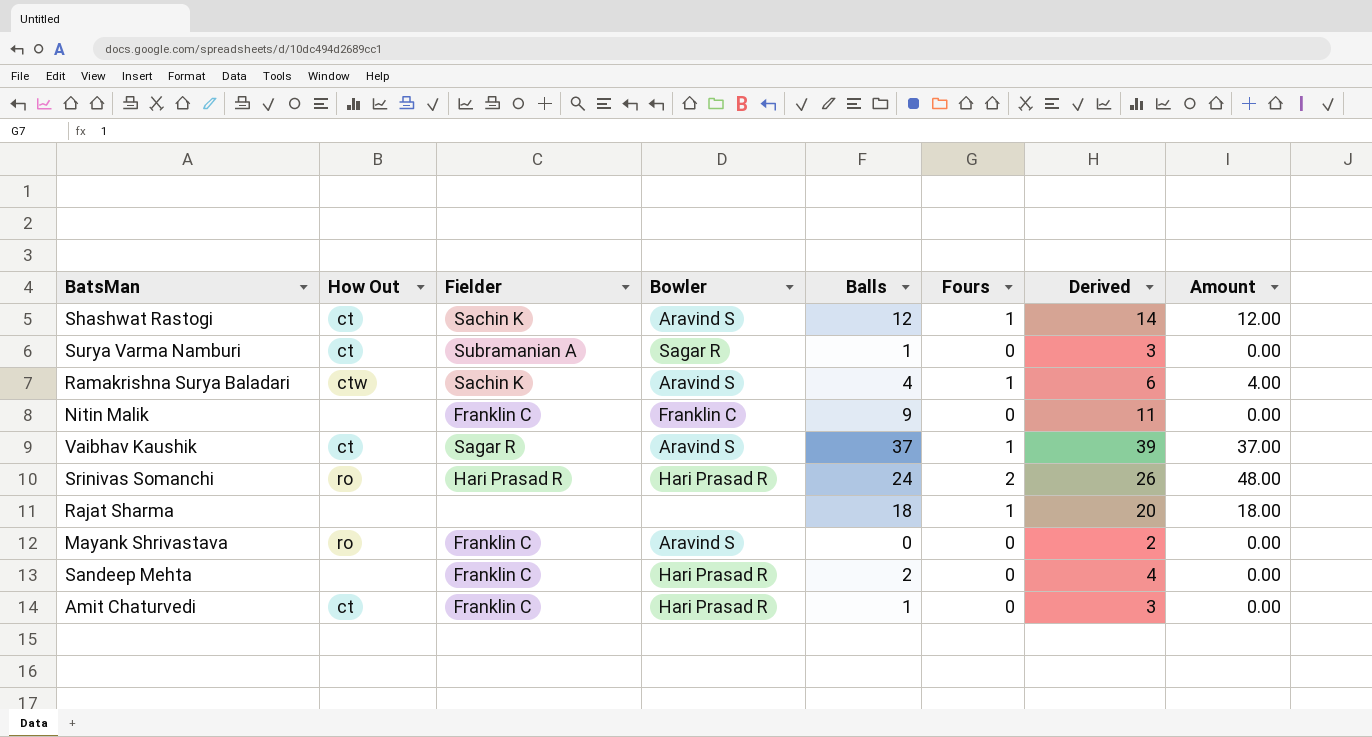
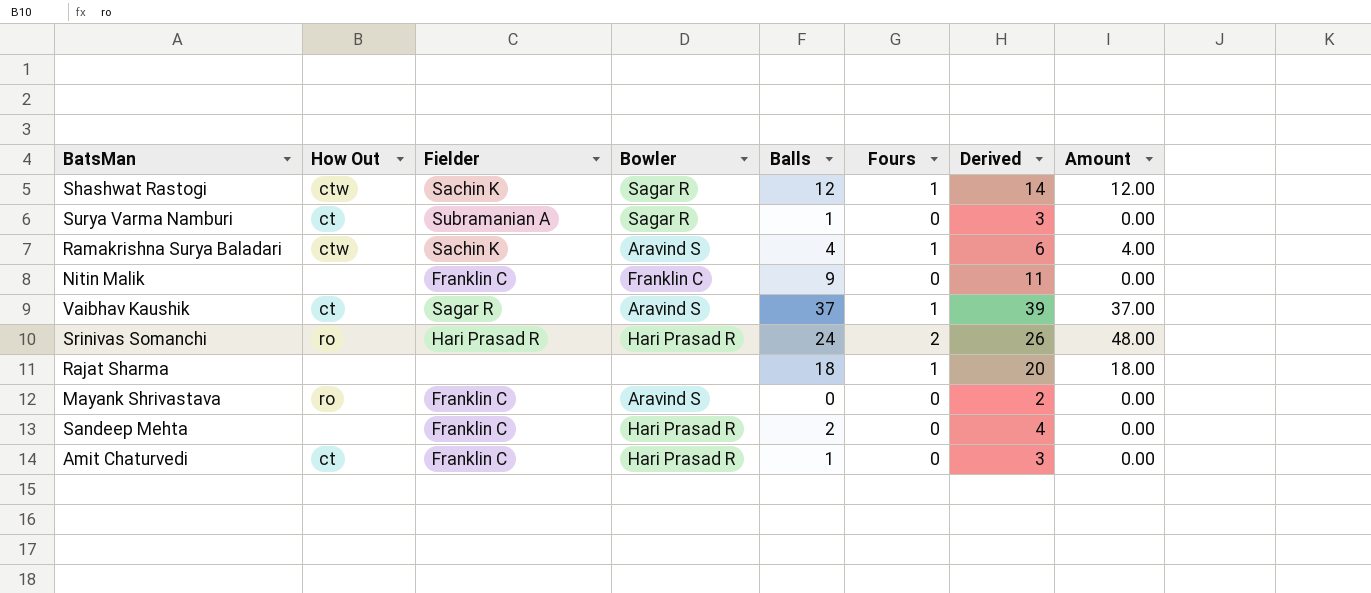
Shashwat Rastogi | How Out: ct -> ctw
Shashwat Rastogi | Bowler: Aravind S -> Sagar R

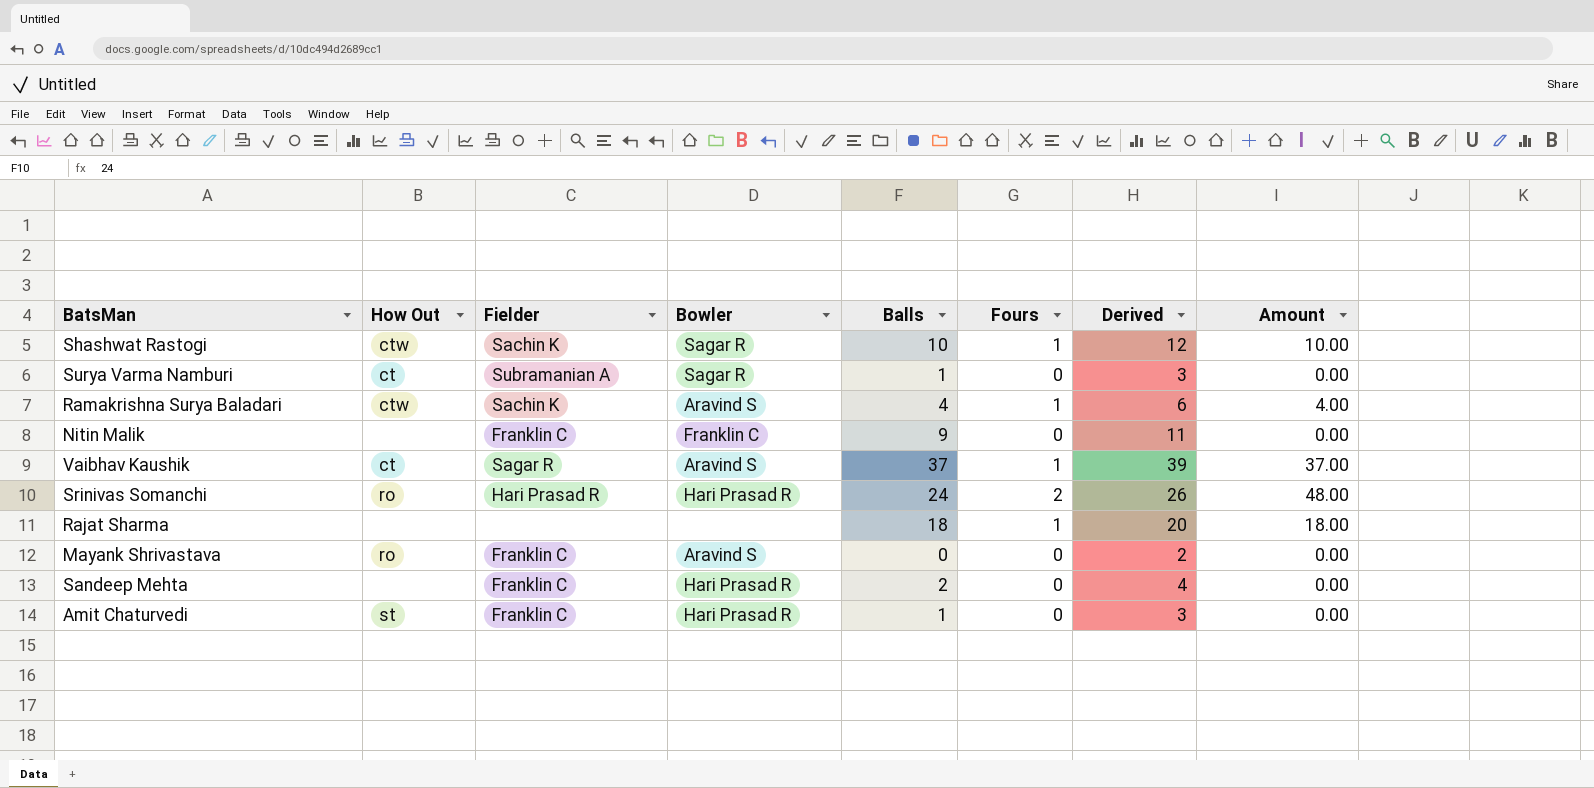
Shashwat Rastogi | Balls: 12 -> 10
Shashwat Rastogi | Derived: 14 -> 12
Shashwat Rastogi | Amount: 12.00 -> 10.00
Amit Chaturvedi | How Out: ct -> st

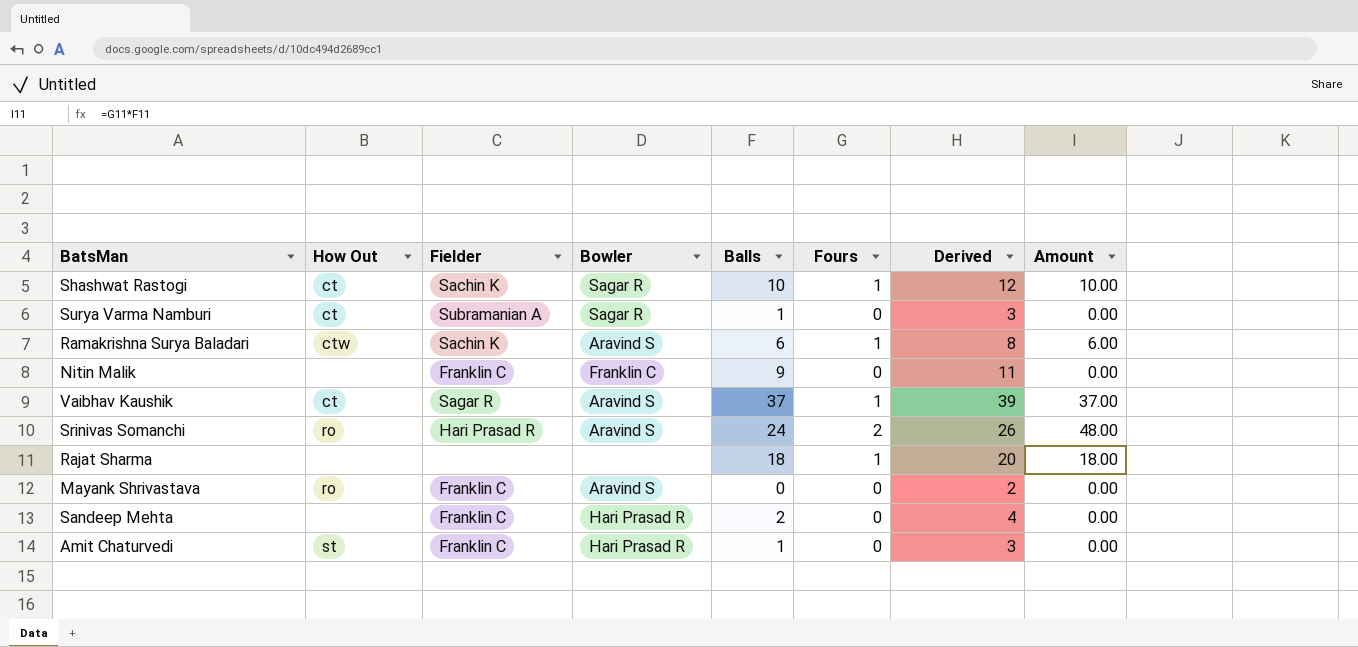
Shashwat Rastogi | How Out: ctw -> ct
Ramakrishna Surya Baladari | Balls: 4 -> 6
Ramakrishna Surya Baladari | Derived: 6 -> 8
Ramakrishna Surya Baladari | Amount: 4.00 -> 6.00
Srinivas Somanchi | Bowler: Hari Prasad R -> Aravind S

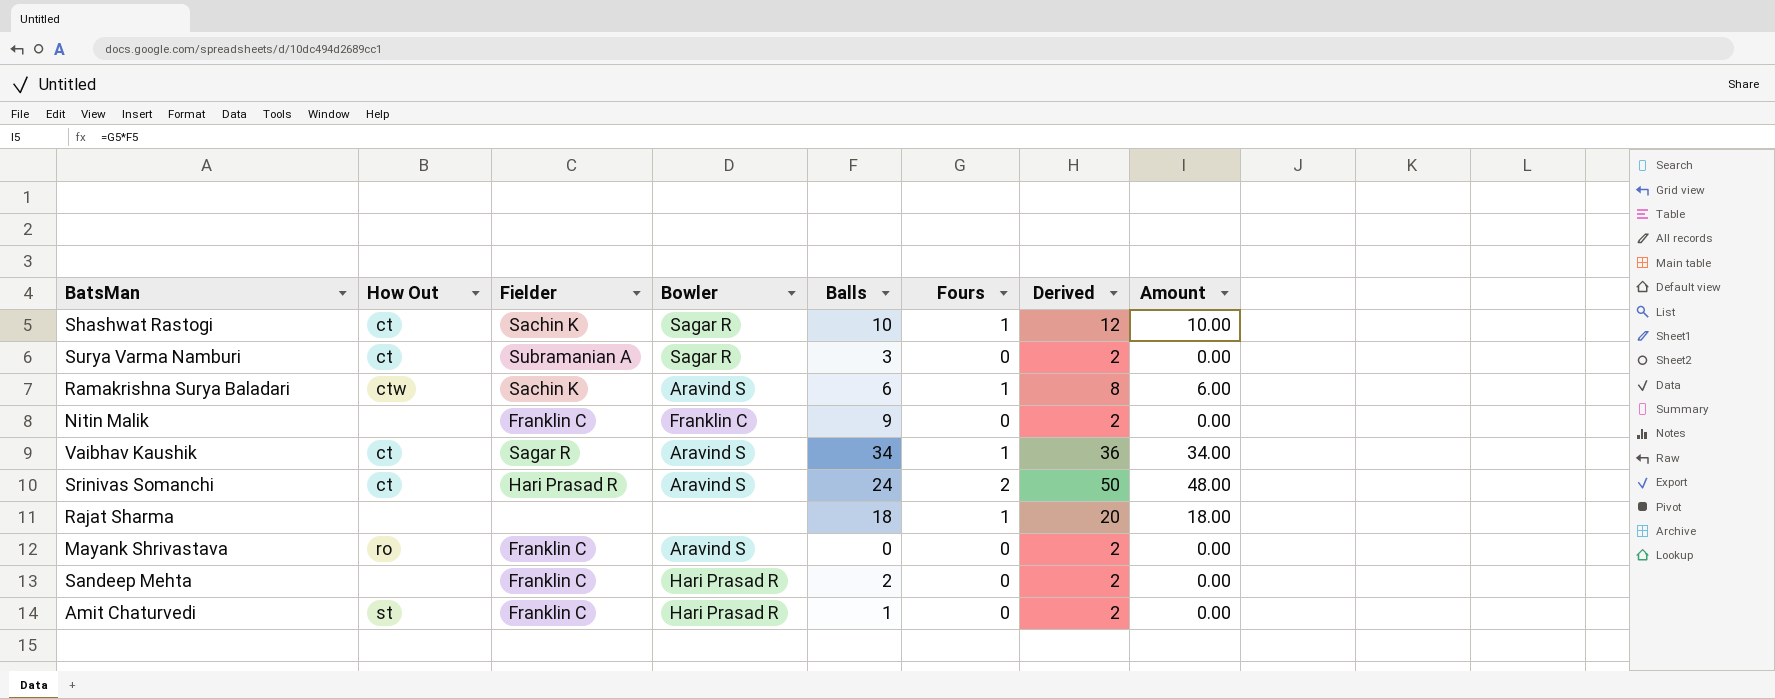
column Derived | formula: [Balls] + 2 -> [Amount] + 2
Surya Varma Namburi | Balls: 1 -> 3
Vaibhav Kaushik | Balls: 37 -> 34
Vaibhav Kaushik | Amount: 37.00 -> 34.00
Srinivas Somanchi | How Out: ro -> ct

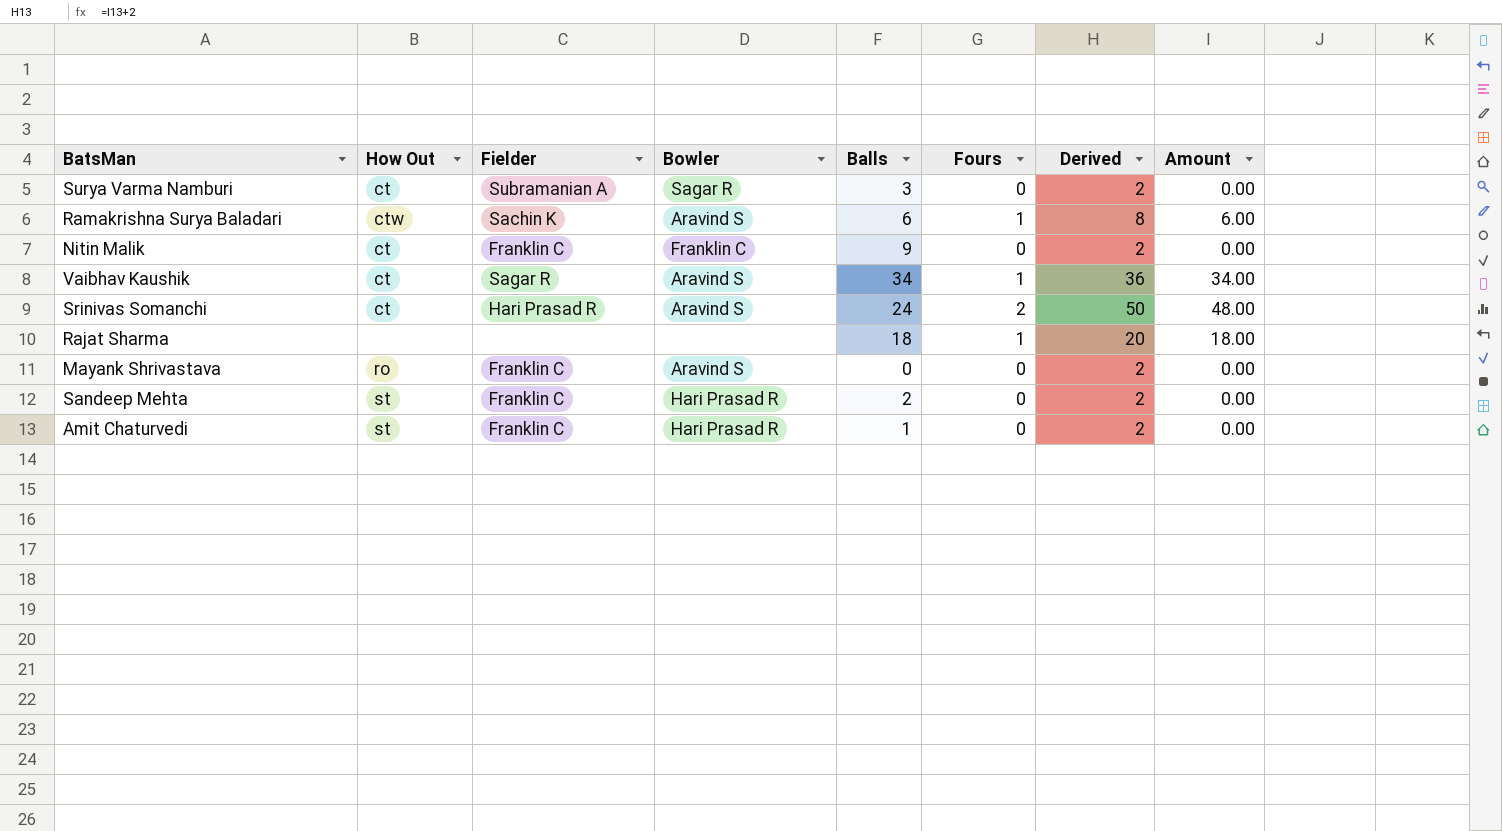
row Shashwat Rastogi: ct | Sachin K | Sagar R | 10 | 1 | 12 | 10.00 -> none
Nitin Malik | How Out: none -> ct
Sandeep Mehta | How Out: none -> st

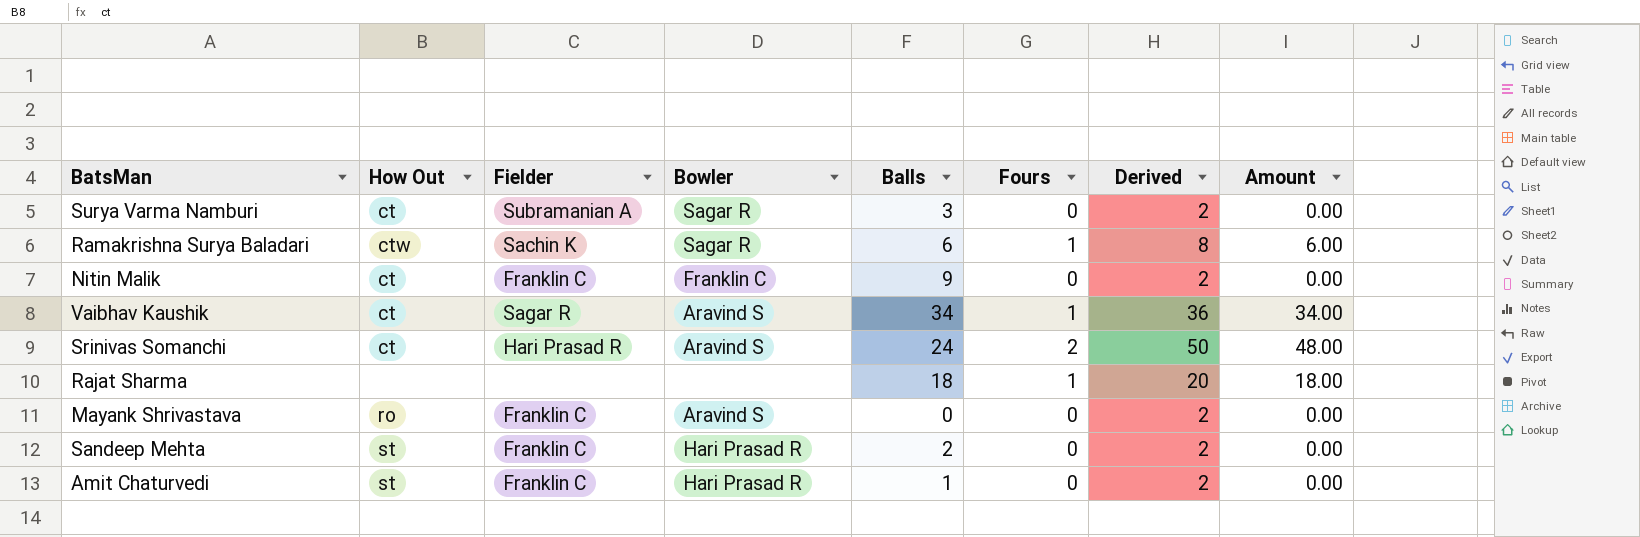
Ramakrishna Surya Baladari | Bowler: Aravind S -> Sagar R

